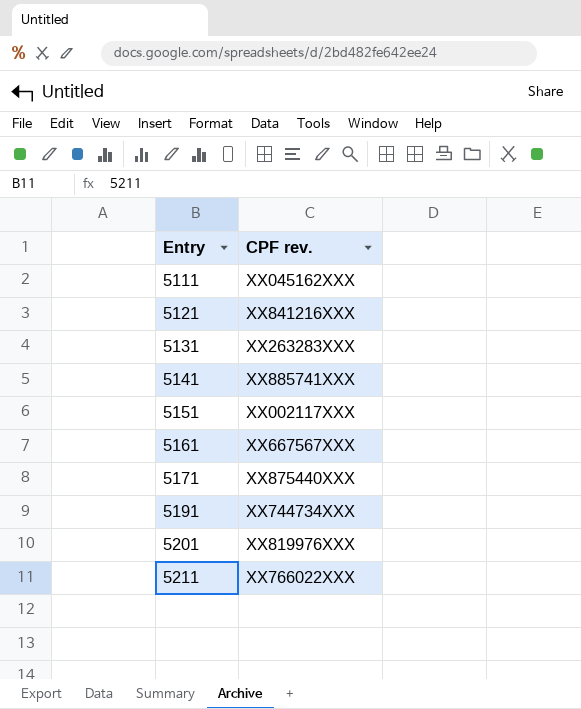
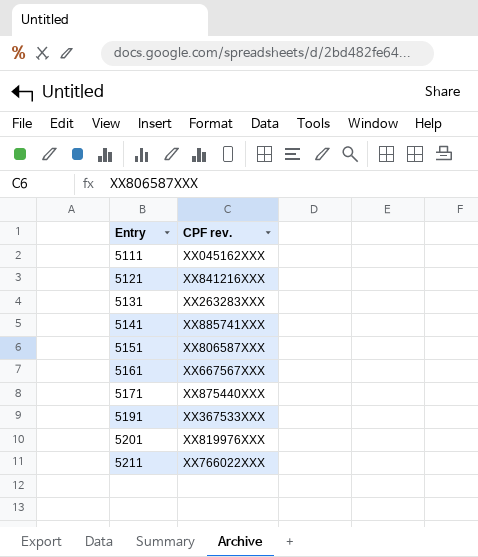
5151 | CPF rev.: XX002117XXX -> XX806587XXX
5191 | CPF rev.: XX744734XXX -> XX367533XXX

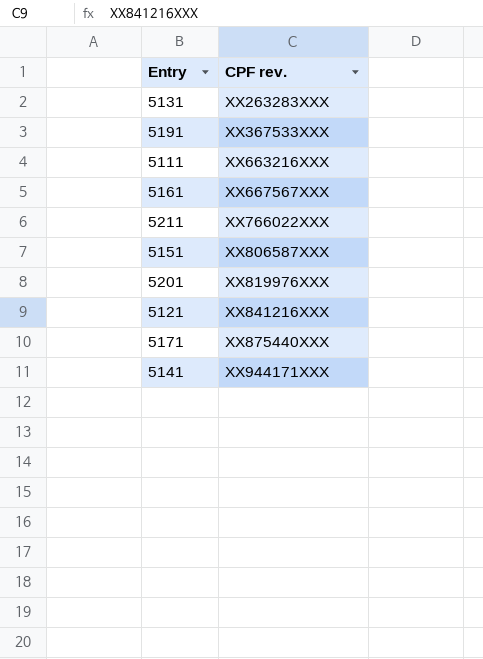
row order: Entry ascending -> CPF rev. ascending
5111 | CPF rev.: XX045162XXX -> XX663216XXX
5141 | CPF rev.: XX885741XXX -> XX944171XXX

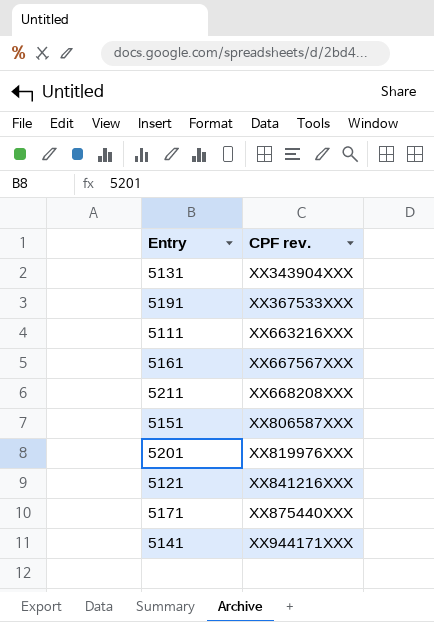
5131 | CPF rev.: XX263283XXX -> XX343904XXX
5211 | CPF rev.: XX766022XXX -> XX668208XXX

